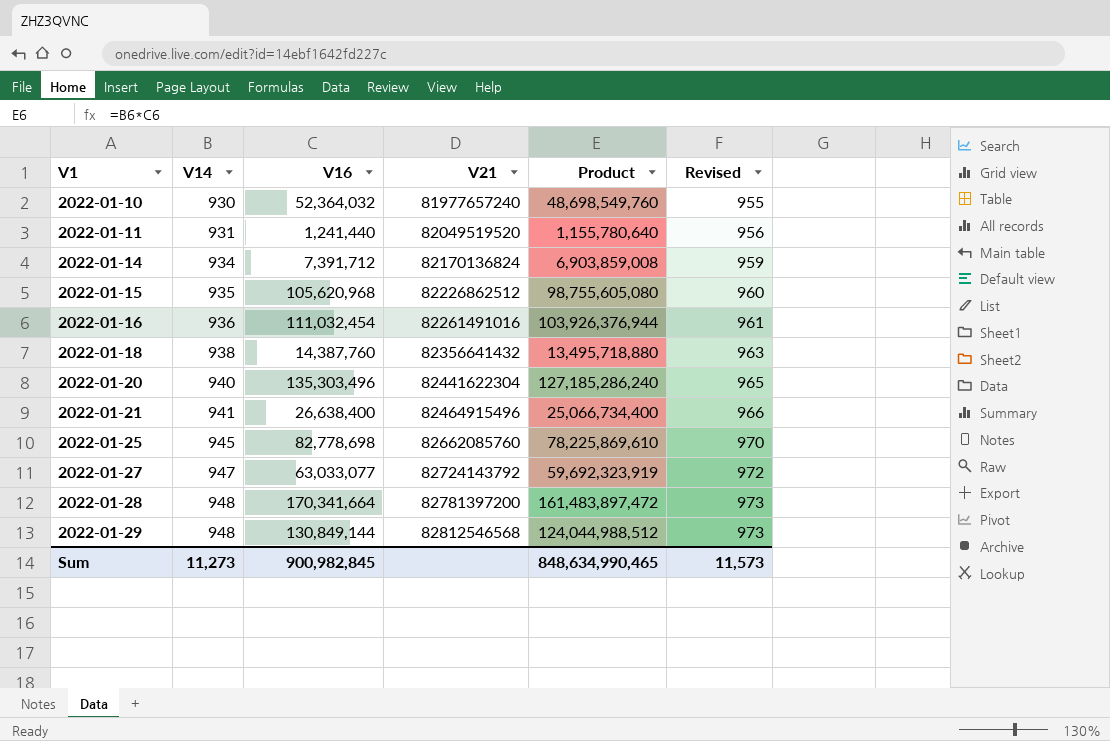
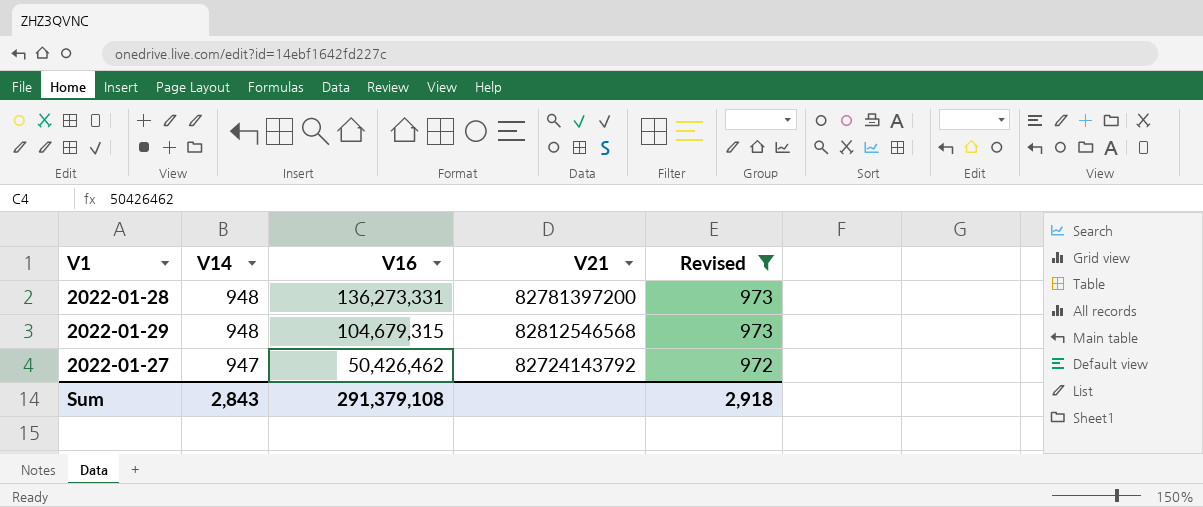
filter: none -> Revised >= 972
row order: V1 ascending -> V14 descending
column Product | formula: [V14] * [V16] -> none
2022-01-28 | V16: 170,341,664 -> 136,273,331
2022-01-29 | V16: 130,849,144 -> 104,679,315
2022-01-27 | V16: 63,033,077 -> 50,426,462
Sum | V14: 11,273 -> 2,843
Sum | V16: 900,982,845 -> 291,379,108
Sum | Revised: 11,573 -> 2,918

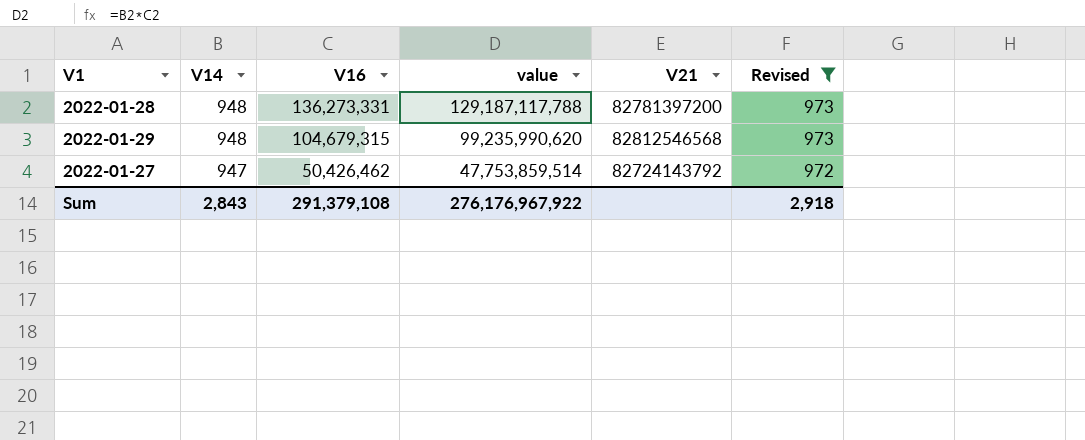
column value | formula: none -> [V14] * [V16]

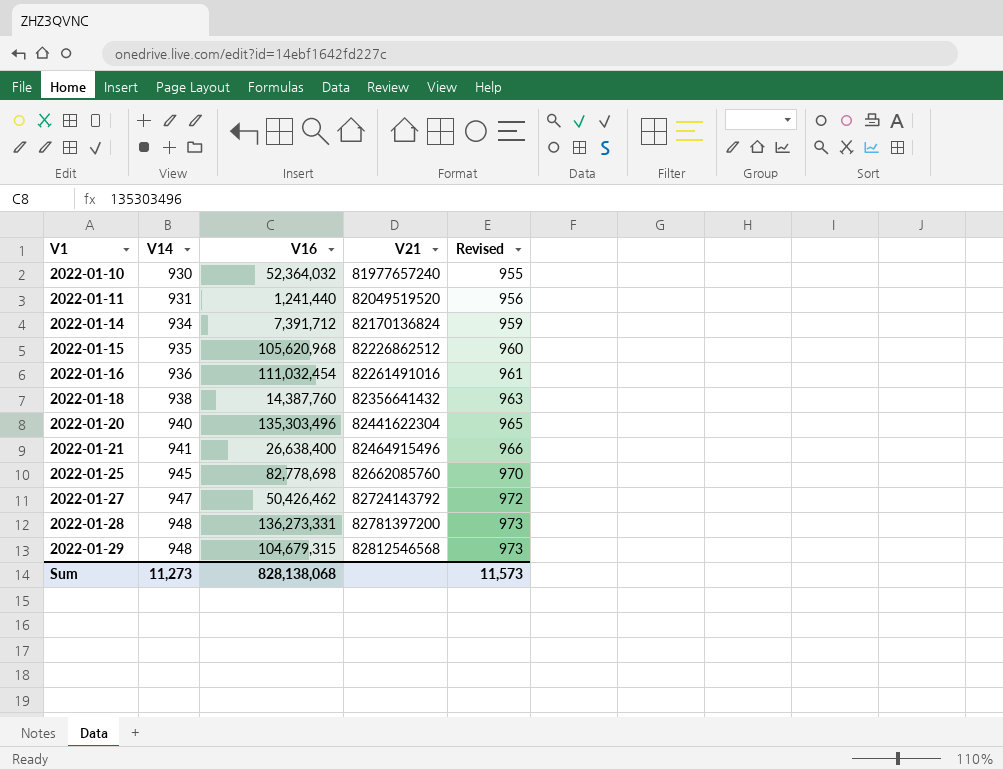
filter: Revised >= 972 -> none
row order: V14 descending -> V1 ascending
column value | formula: [V14] * [V16] -> none
Sum | V14: 2,843 -> 11,273
Sum | V16: 291,379,108 -> 828,138,068
Sum | Revised: 2,918 -> 11,573

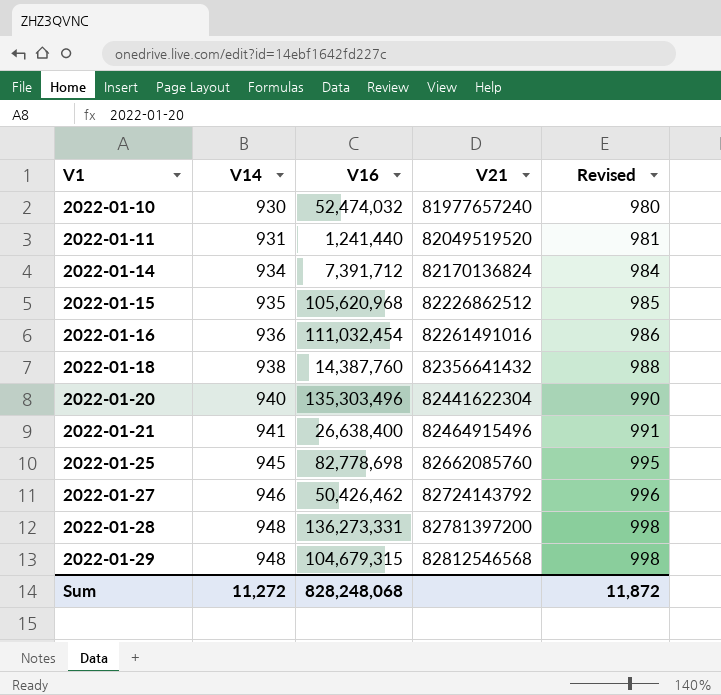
column Revised | formula: [V14] + 25 -> [V14] + 50
2022-01-10 | V16: 52,364,032 -> 52,474,032
2022-01-27 | V14: 947 -> 946
Sum | V14: 11,273 -> 11,272
Sum | V16: 828,138,068 -> 828,248,068
Sum | Revised: 11,573 -> 11,872

